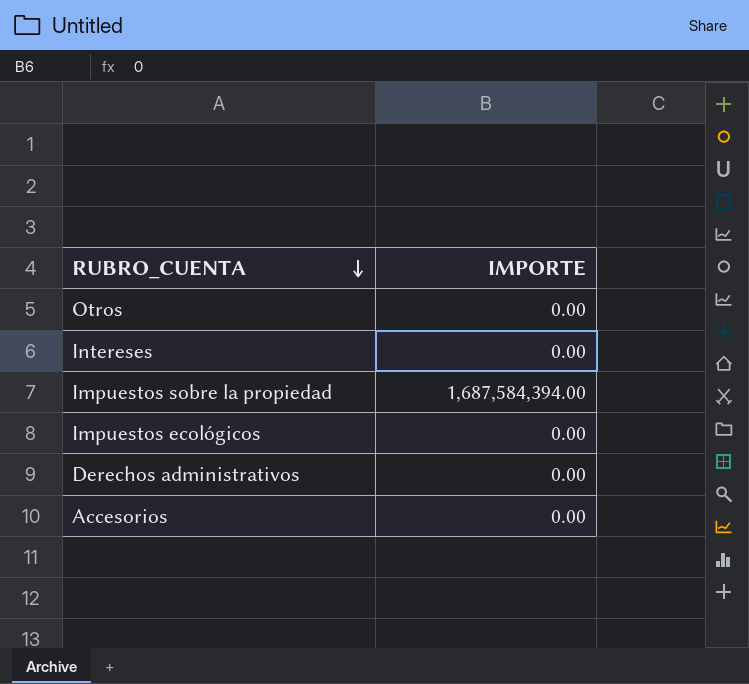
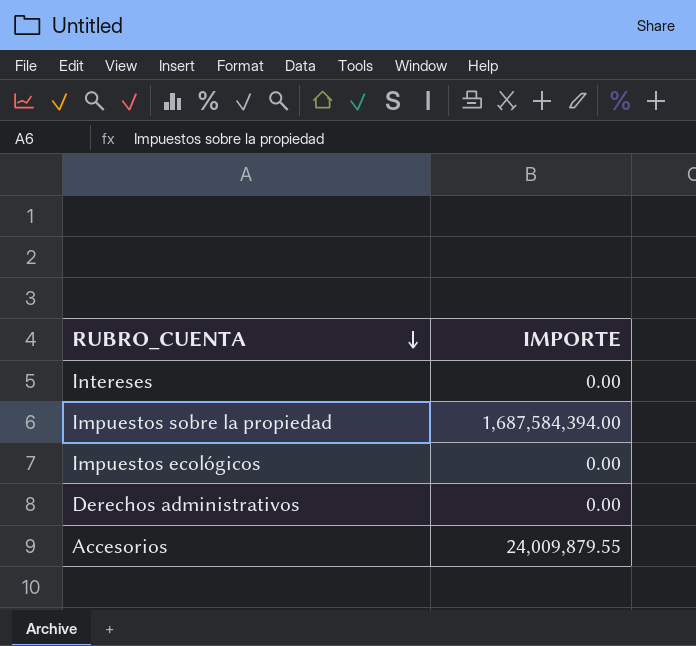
row Otros: 0.00 -> none
Accesorios | IMPORTE: 0.00 -> 24,009,879.55

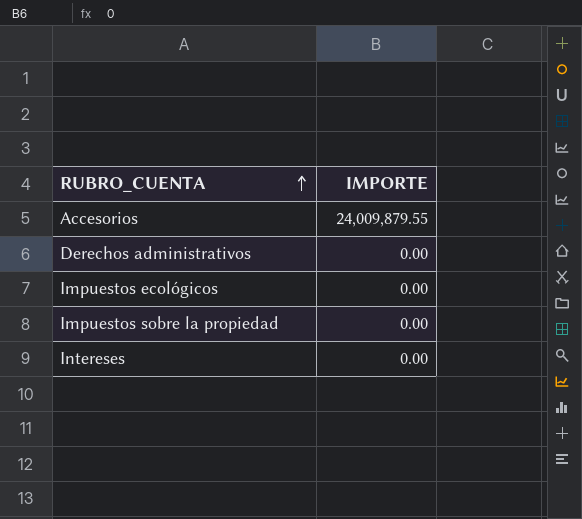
row order: RUBRO_CUENTA descending -> RUBRO_CUENTA ascending
Impuestos sobre la propiedad | IMPORTE: 1,687,584,394.00 -> 0.00

